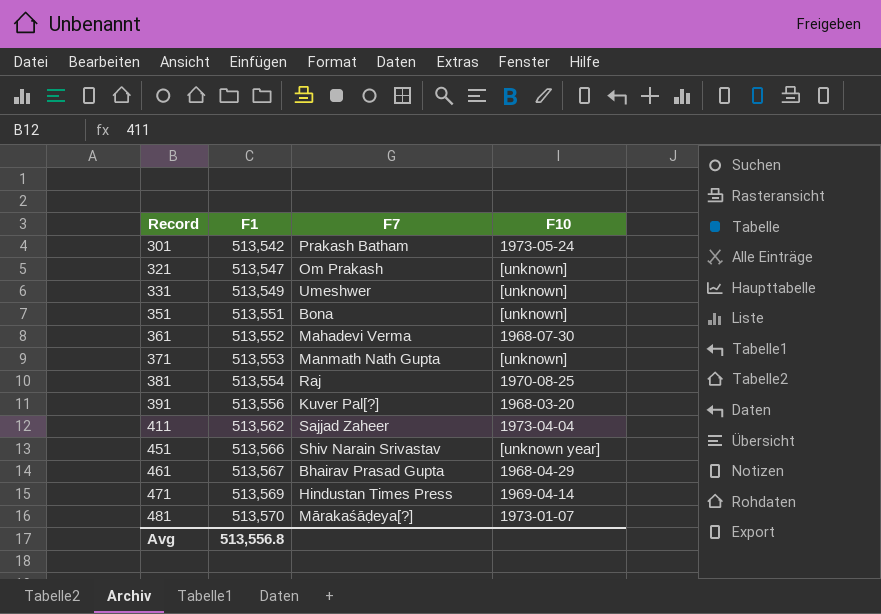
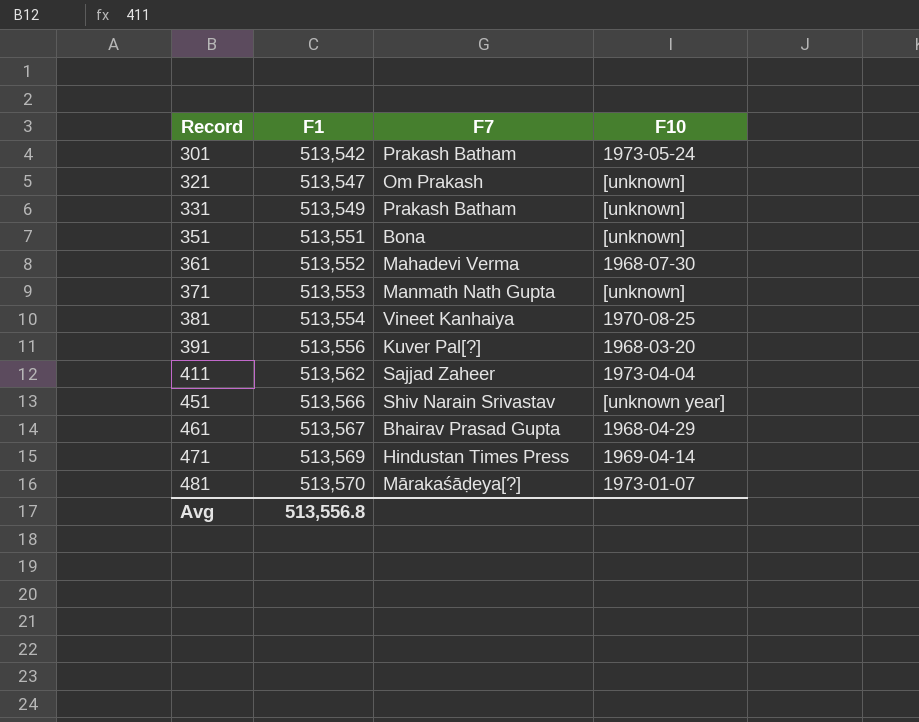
331 | F7: Umeshwer -> Prakash Batham
381 | F7: Raj -> Vineet Kanhaiya

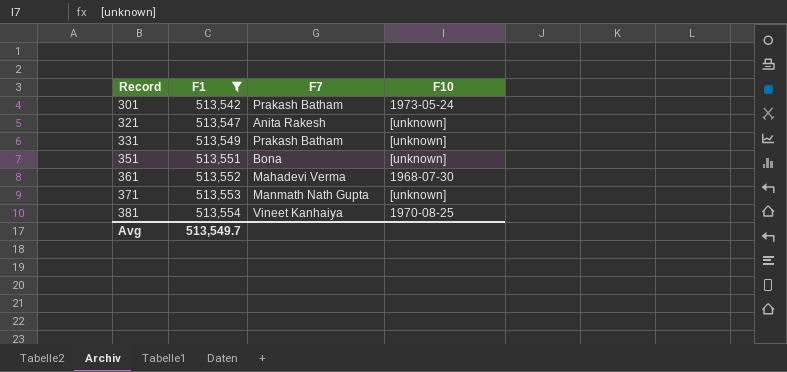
filter: none -> F1 <= 513,554
321 | F7: Om Prakash -> Anita Rakesh
Avg | F1: 513,556.8 -> 513,549.7

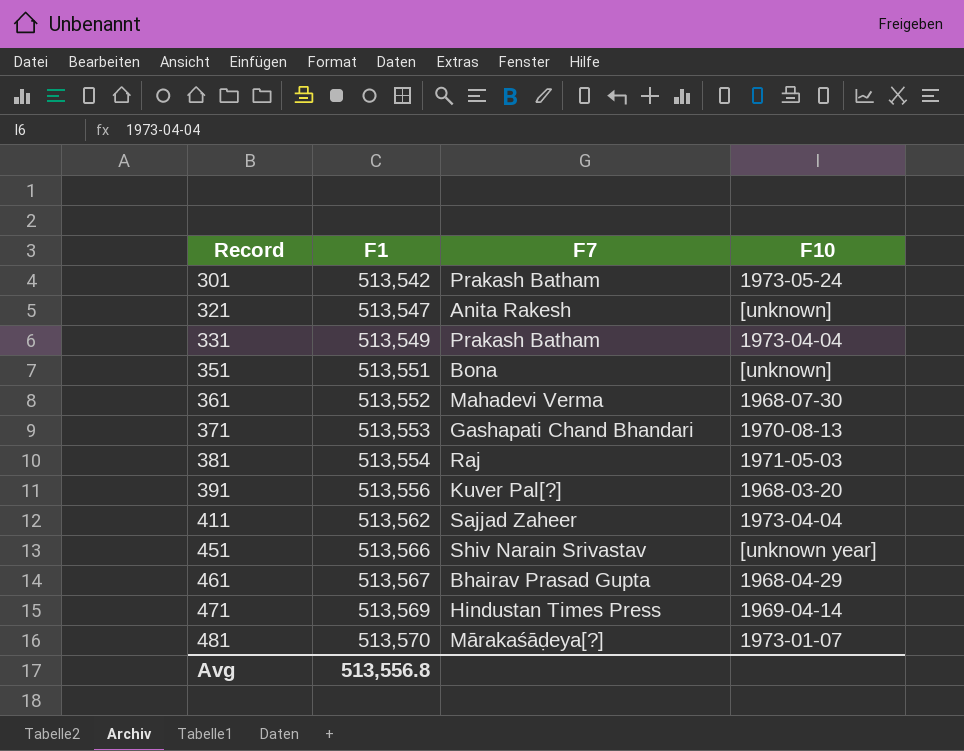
filter: F1 <= 513,554 -> none
331 | F10: [unknown] -> 1973-04-04
371 | F7: Manmath Nath Gupta -> Gashapati Chand Bhandari
371 | F10: [unknown] -> 1970-08-13
381 | F7: Vineet Kanhaiya -> Raj
381 | F10: 1970-08-25 -> 1971-05-03
Avg | F1: 513,549.7 -> 513,556.8

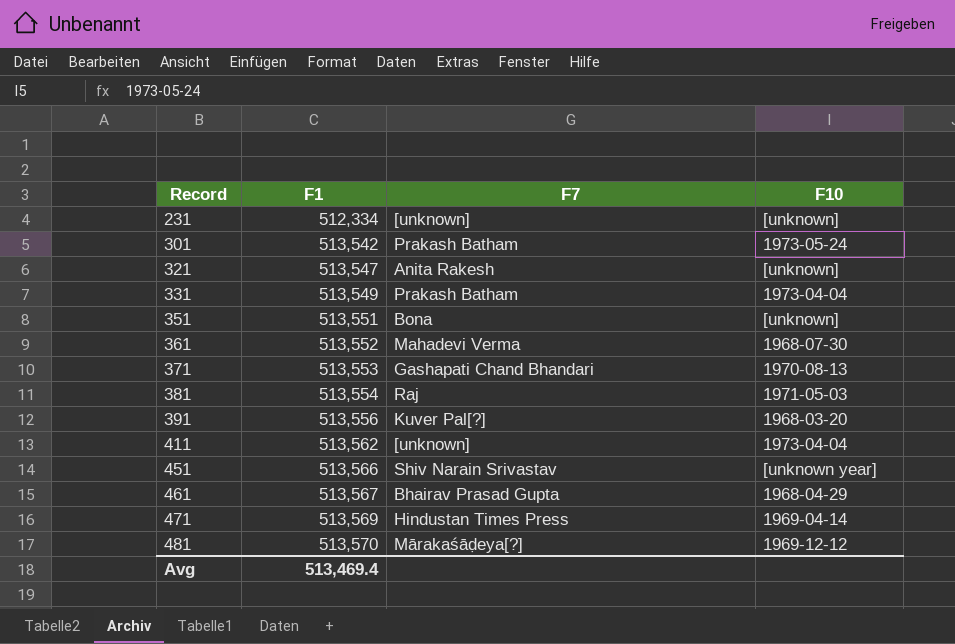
row 231: none -> 512,334 | [unknown] | [unknown]
411 | F7: Sajjad Zaheer -> [unknown]
481 | F10: 1973-01-07 -> 1969-12-12
Avg | F1: 513,556.8 -> 513,469.4

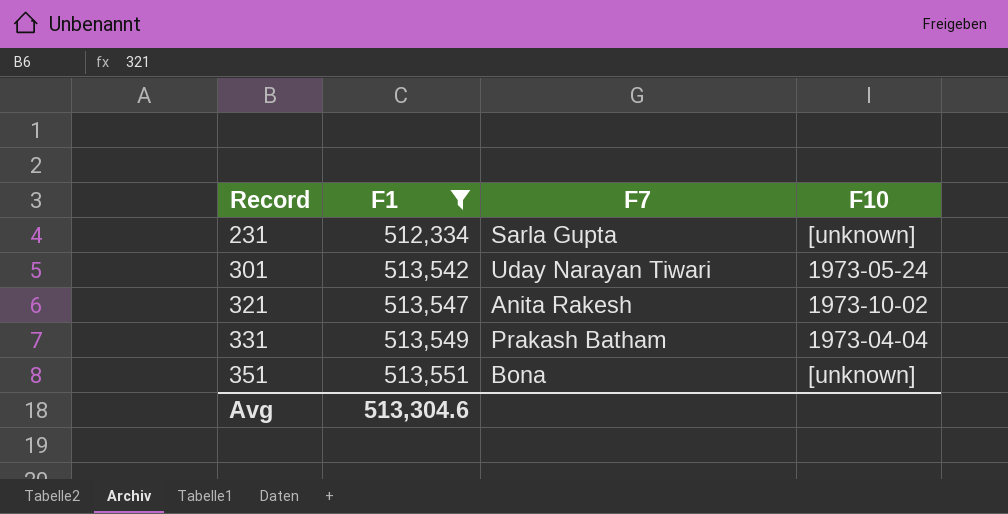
filter: none -> F1 <= 513,551
231 | F7: [unknown] -> Sarla Gupta
301 | F7: Prakash Batham -> Uday Narayan Tiwari
321 | F10: [unknown] -> 1973-10-02
Avg | F1: 513,469.4 -> 513,304.6

